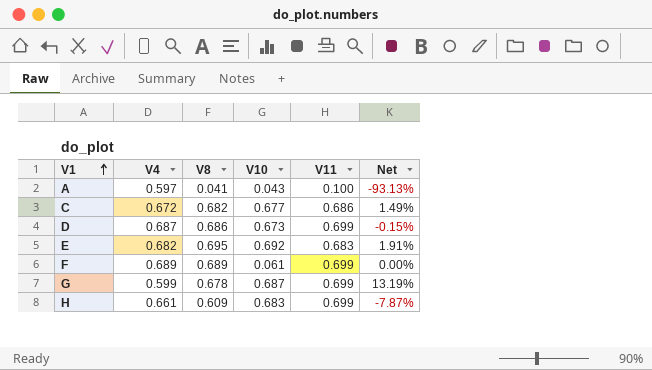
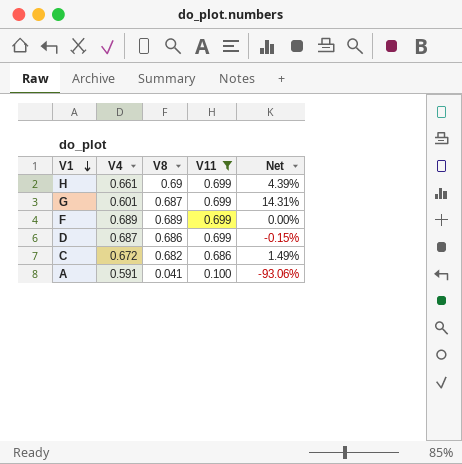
filter: none -> V11 != 0.683
row order: V1 ascending -> V1 descending
column V10 | position: 4 -> none
H | V8: 0.609 -> 0.69
H | Net: -7.87% -> 4.39%
G | V4: 0.599 -> 0.601
G | V8: 0.678 -> 0.687
G | Net: 13.19% -> 14.31%
A | V4: 0.597 -> 0.591
A | Net: -93.13% -> -93.06%

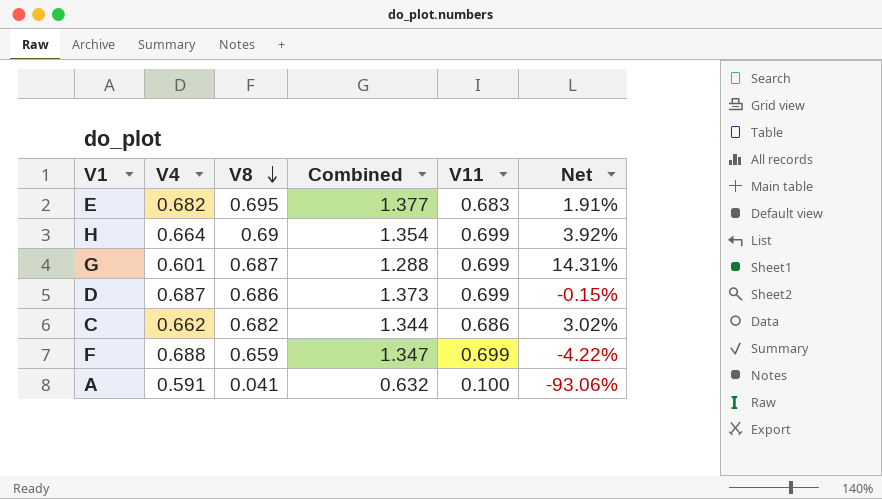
filter: V11 != 0.683 -> none
row order: V1 descending -> V8 descending
column Combined | formula: none -> [V4] + [V8]
H | V4: 0.661 -> 0.664
H | Net: 4.39% -> 3.92%
C | V4: 0.672 -> 0.662
C | Net: 1.49% -> 3.02%
F | V4: 0.689 -> 0.688
F | V8: 0.689 -> 0.659
F | Net: 0.00% -> -4.22%

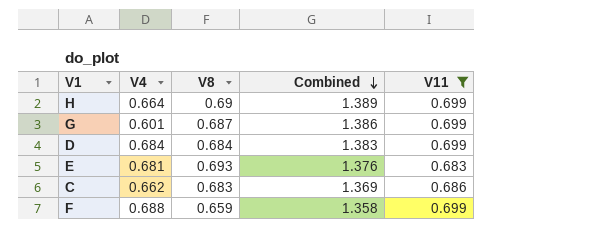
filter: none -> V11 != 0.100
row order: V8 descending -> Combined descending
column Net | formula: ([V8] - [V4]) / [V4] -> none
column Combined | formula: [V4] + [V8] -> [V8] + [V11]
D | V4: 0.687 -> 0.684
D | V8: 0.686 -> 0.684
E | V4: 0.682 -> 0.681
E | V8: 0.695 -> 0.693
C | V8: 0.682 -> 0.683

